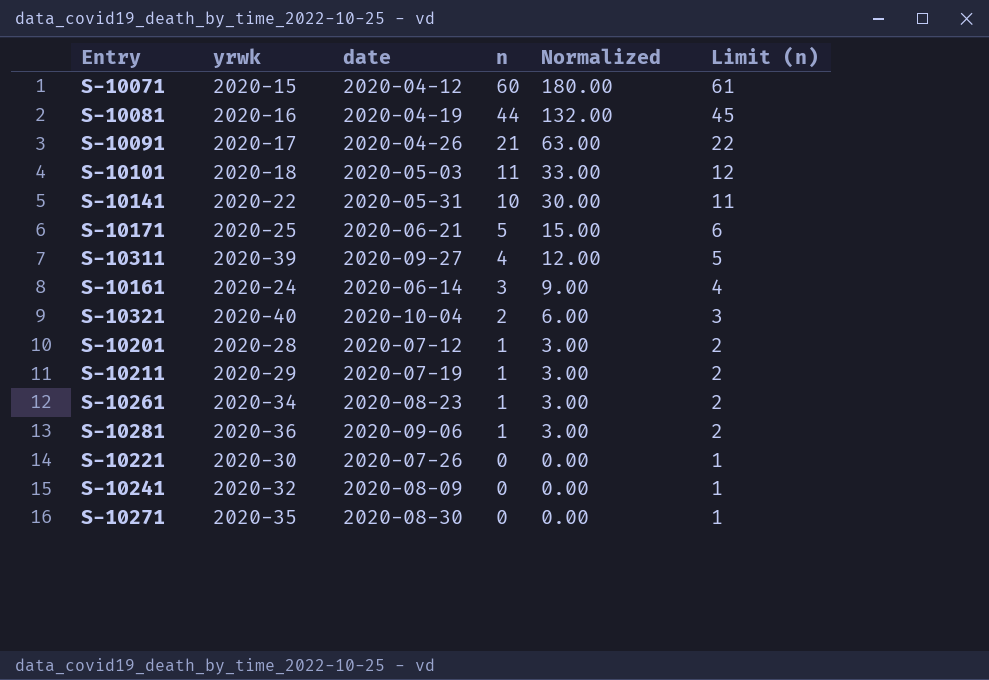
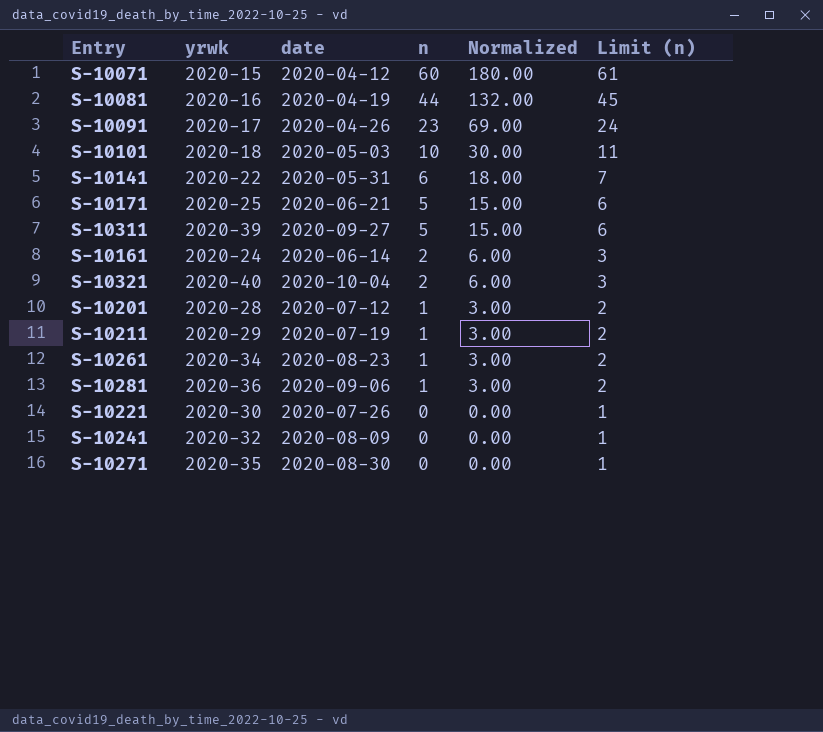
S-10091 | n: 21 -> 23
S-10091 | Normalized: 63.00 -> 69.00
S-10091 | Limit (n): 22 -> 24
S-10101 | n: 11 -> 10
S-10101 | Normalized: 33.00 -> 30.00
S-10101 | Limit (n): 12 -> 11
S-10141 | n: 10 -> 6
S-10141 | Normalized: 30.00 -> 18.00
S-10141 | Limit (n): 11 -> 7
S-10311 | n: 4 -> 5
S-10311 | Normalized: 12.00 -> 15.00
S-10311 | Limit (n): 5 -> 6
S-10161 | n: 3 -> 2
S-10161 | Normalized: 9.00 -> 6.00
S-10161 | Limit (n): 4 -> 3

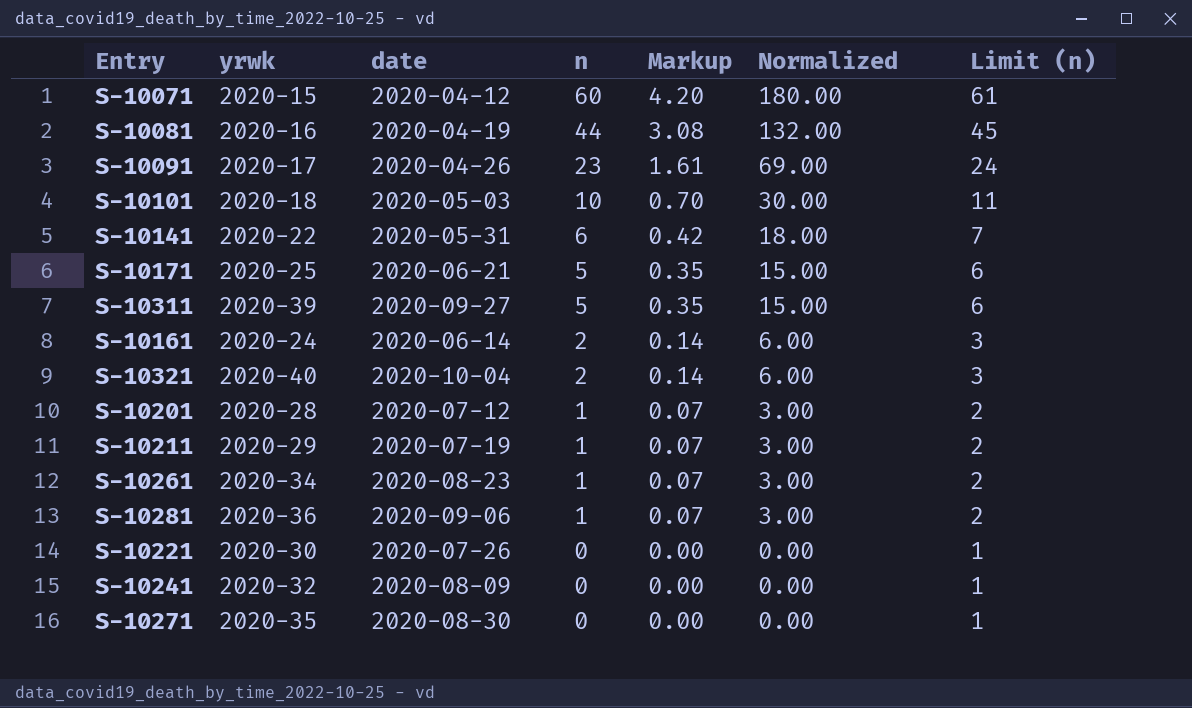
column Markup | formula: none -> [n] * 0.07

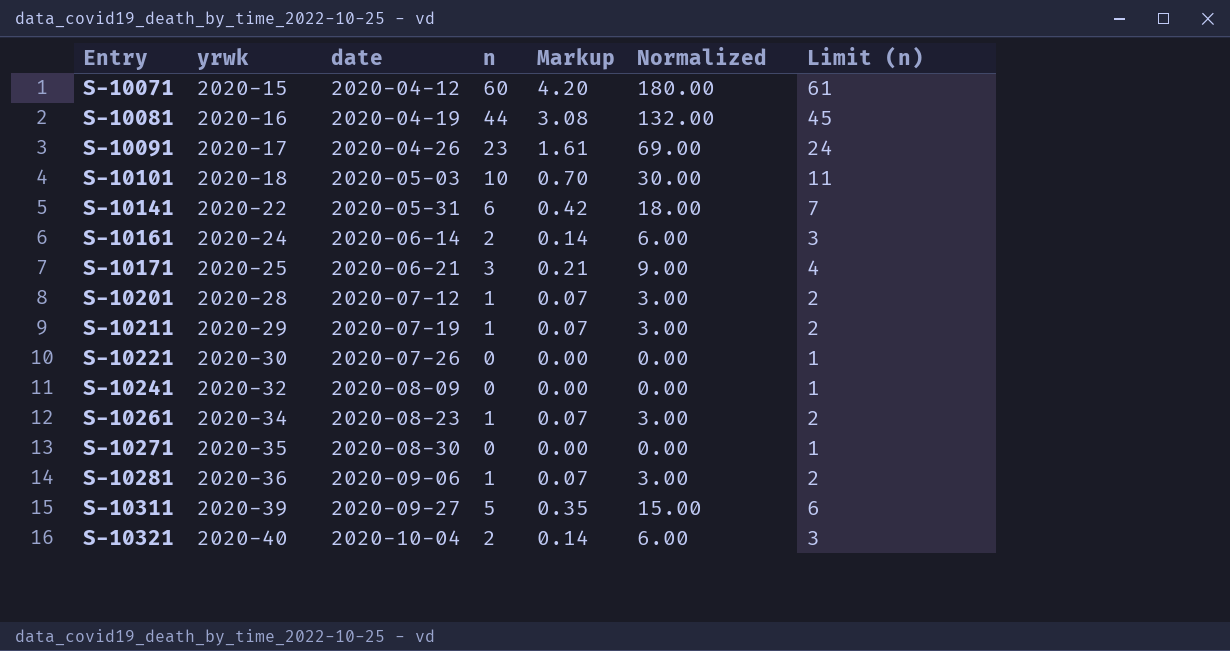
row order: n descending -> Entry ascending
S-10171 | n: 5 -> 3
S-10171 | Markup: 0.35 -> 0.21
S-10171 | Normalized: 15.00 -> 9.00
S-10171 | Limit (n): 6 -> 4

